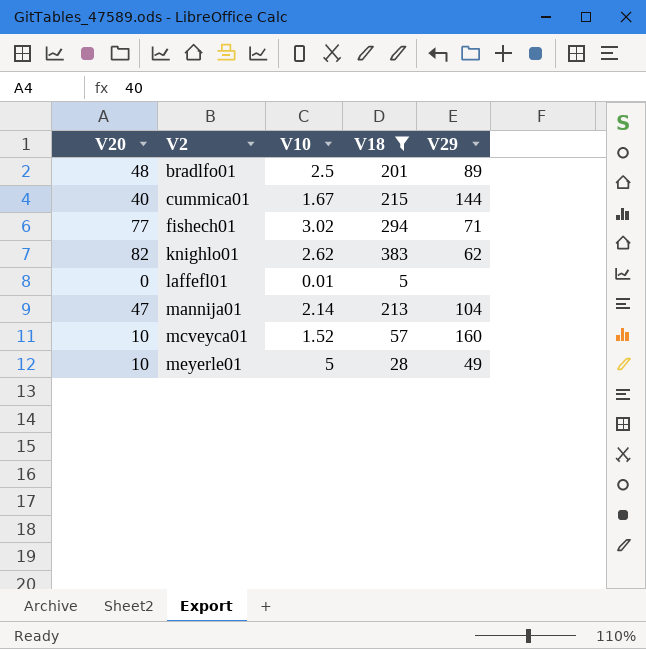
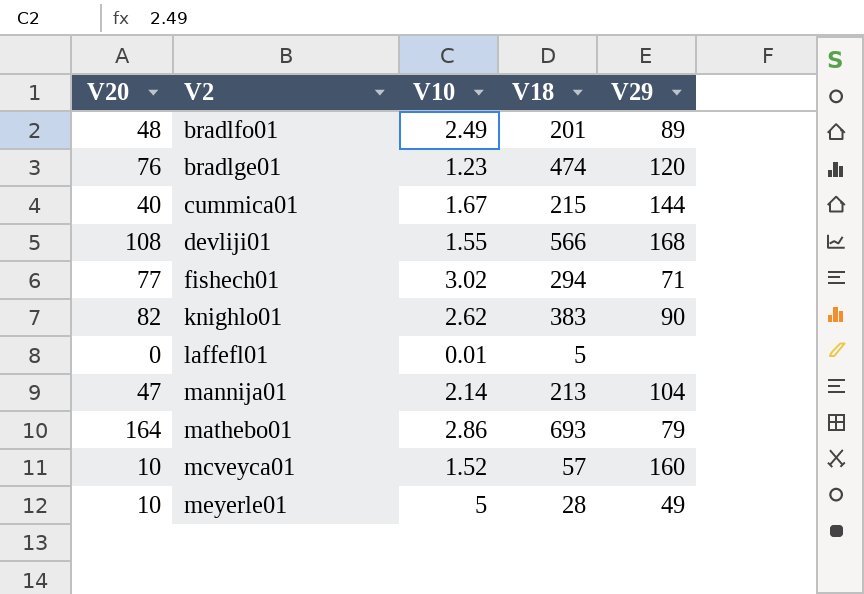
filter: V18 <= 383 -> none
bradlfo01 | V10: 2.5 -> 2.49
knighlo01 | V29: 62 -> 90

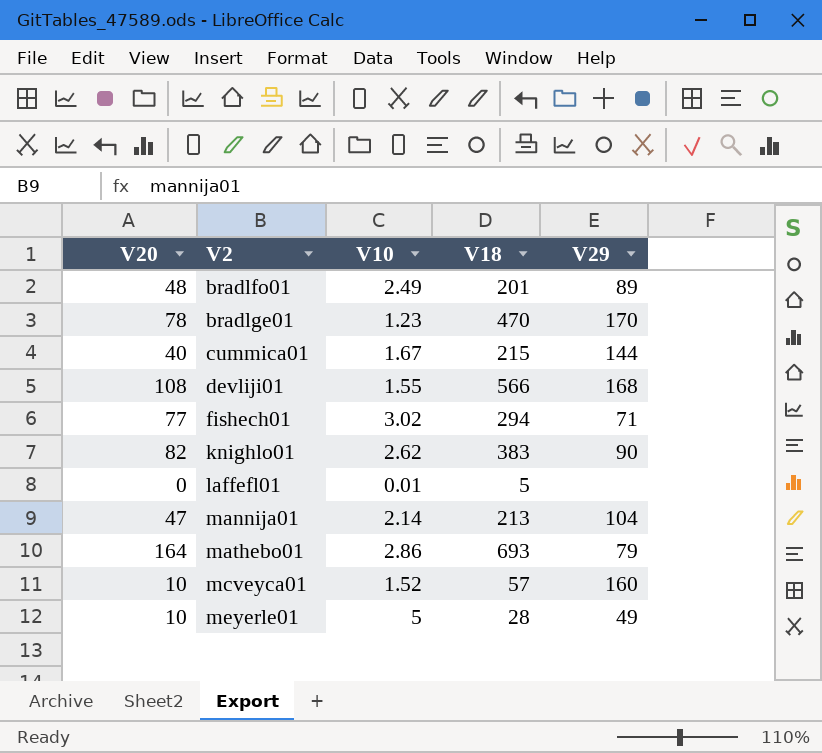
bradlge01 | V20: 76 -> 78
bradlge01 | V18: 474 -> 470
bradlge01 | V29: 120 -> 170

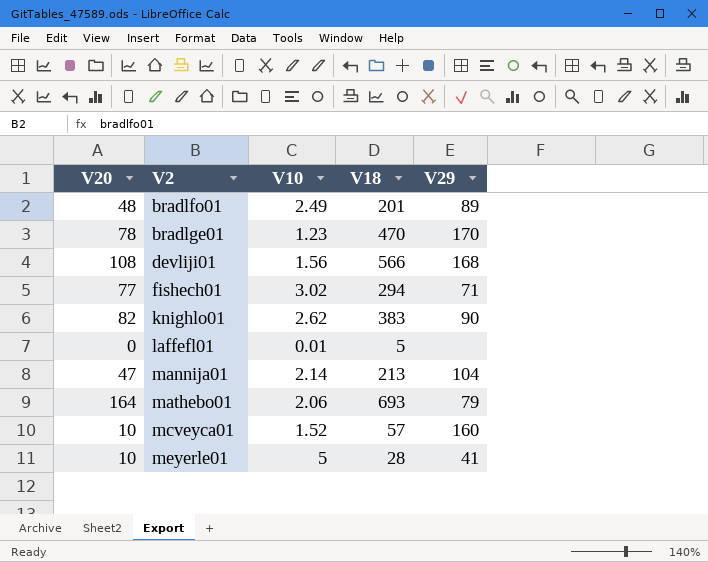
row cummica01: 40 | 1.67 | 215 | 144 -> none
devliji01 | V10: 1.55 -> 1.56
mathebo01 | V10: 2.86 -> 2.06
meyerle01 | V29: 49 -> 41

